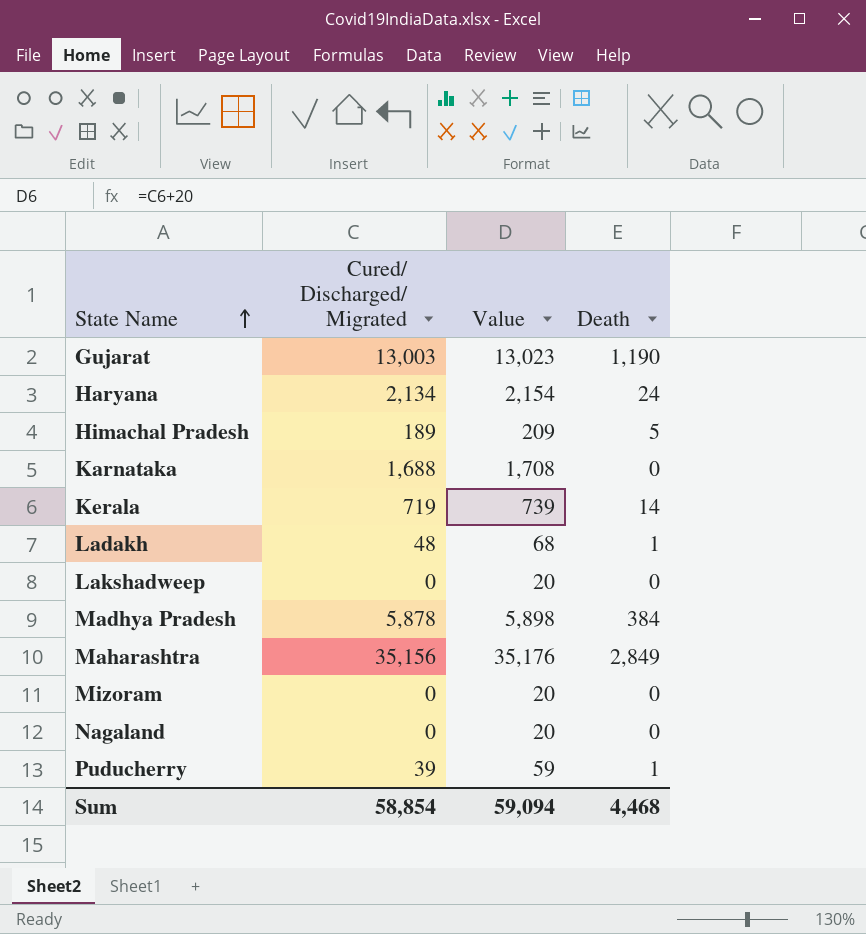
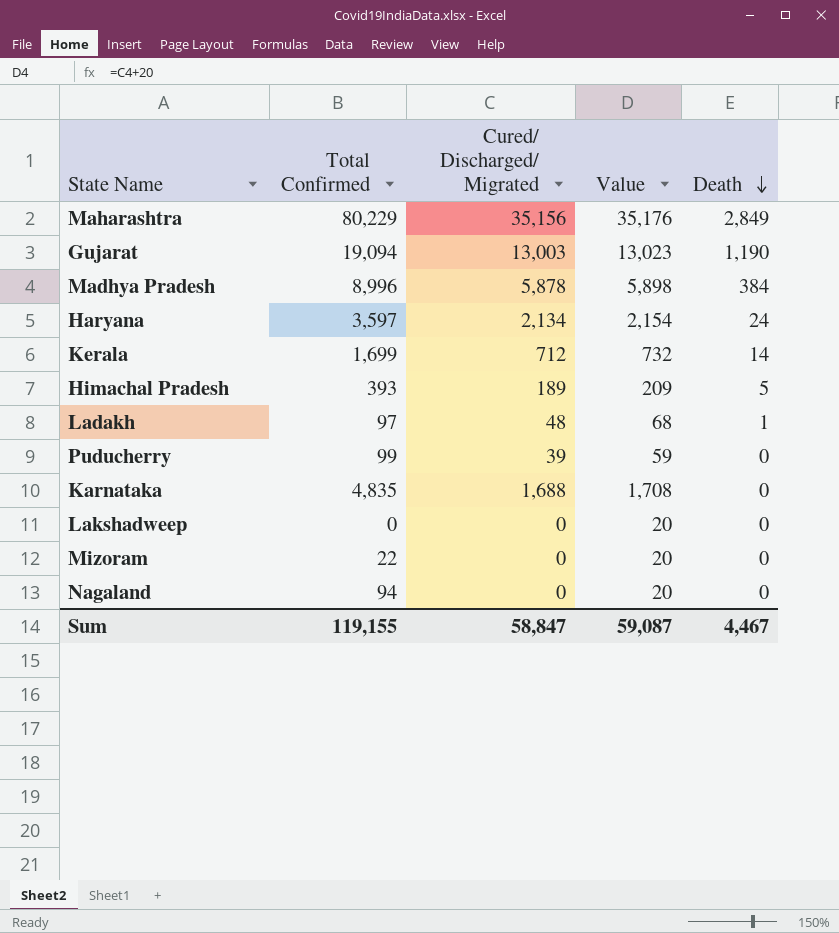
row order: State Name ascending -> Death descending
column Total Confirmed | position: none -> 2
Kerala | Cured/ Discharged/ Migrated: 719 -> 712
Kerala | Value: 739 -> 732
Puducherry | Death: 1 -> 0
Sum | Cured/ Discharged/ Migrated: 58,854 -> 58,847
Sum | Value: 59,094 -> 59,087
Sum | Death: 4,468 -> 4,467

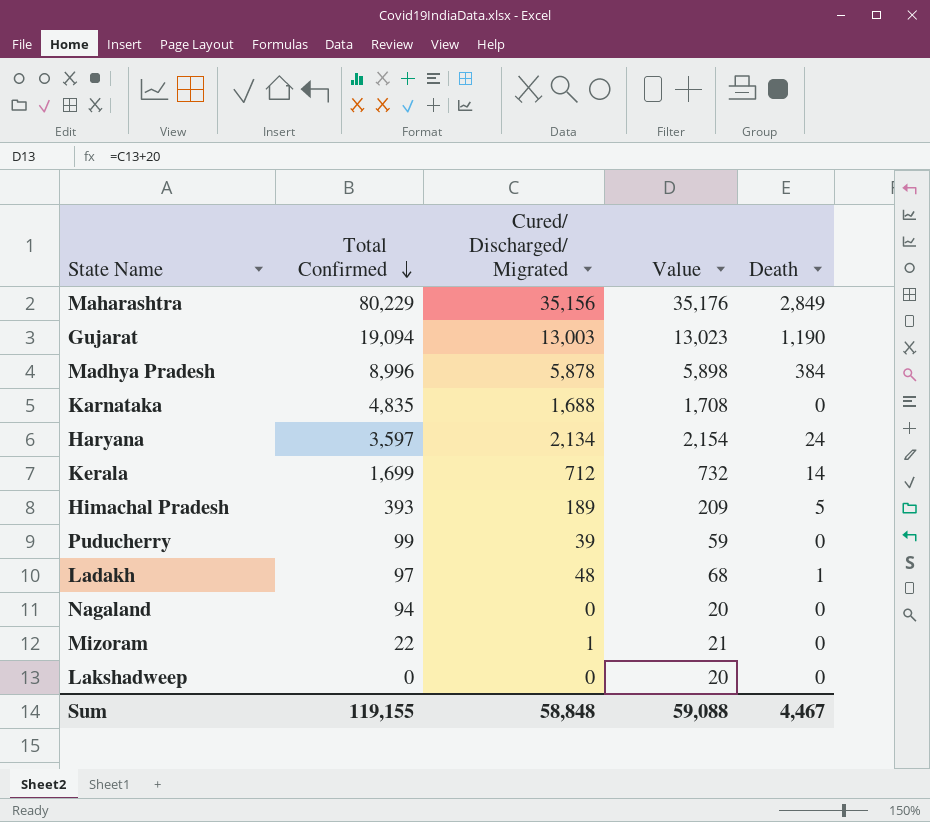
row order: Death descending -> Total Confirmed descending
Mizoram | Cured/ Discharged/ Migrated: 0 -> 1
Mizoram | Value: 20 -> 21
Sum | Cured/ Discharged/ Migrated: 58,847 -> 58,848
Sum | Value: 59,087 -> 59,088

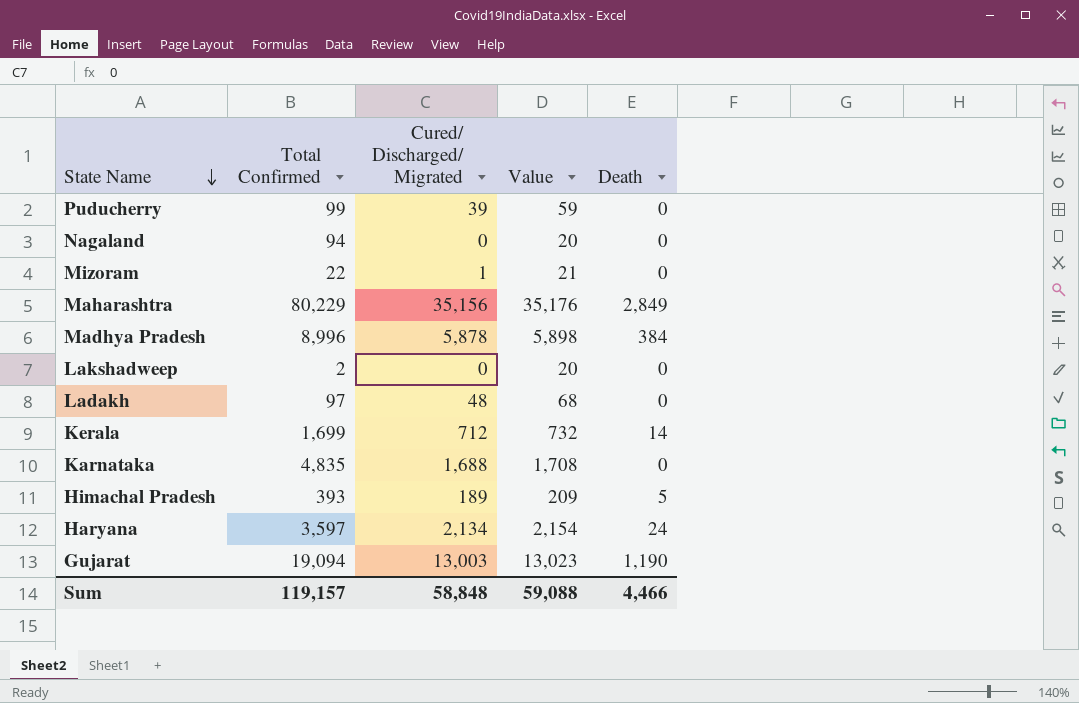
row order: Total Confirmed descending -> State Name descending
Lakshadweep | Total Confirmed: 0 -> 2
Ladakh | Death: 1 -> 0
Sum | Total Confirmed: 119,155 -> 119,157
Sum | Death: 4,467 -> 4,466

